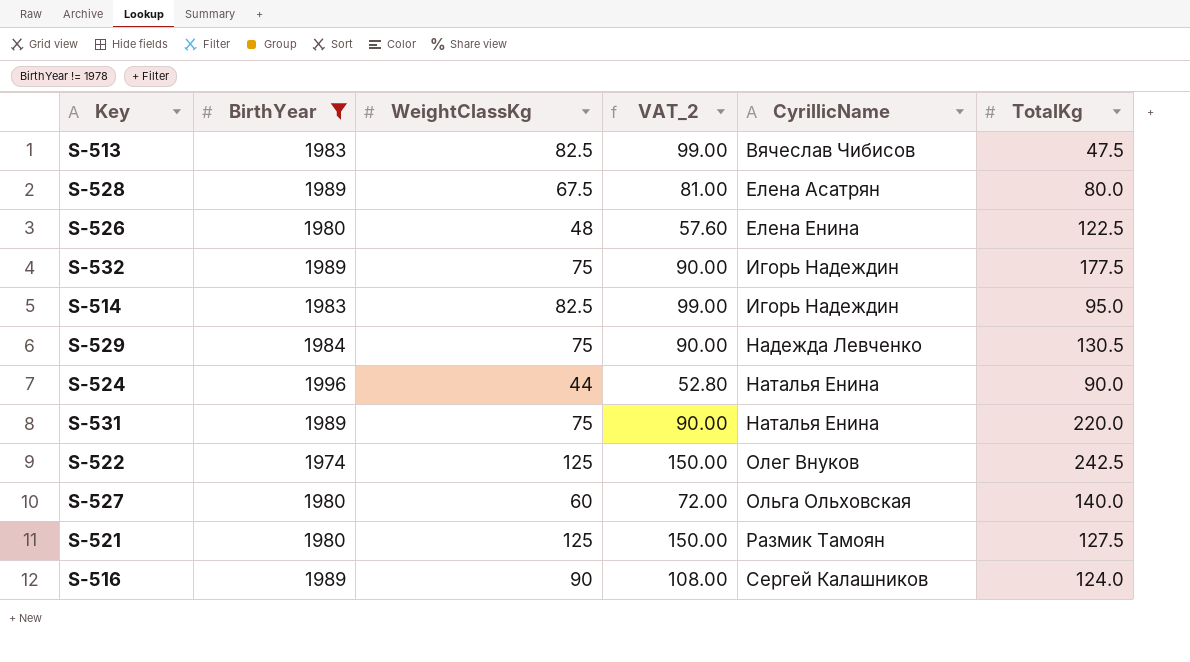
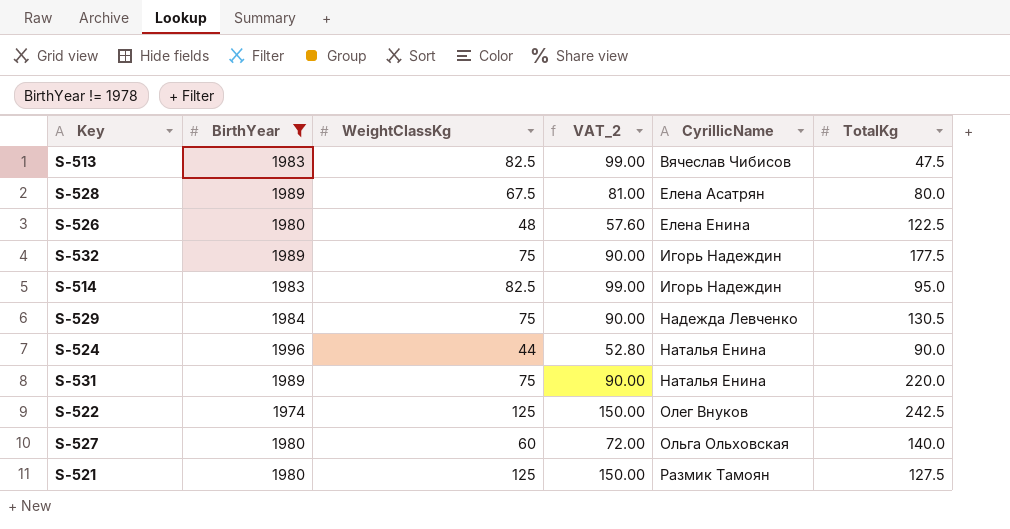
row S-516: 1989 | 90 | 108.00 | Сергей Калашников | 124.0 -> none

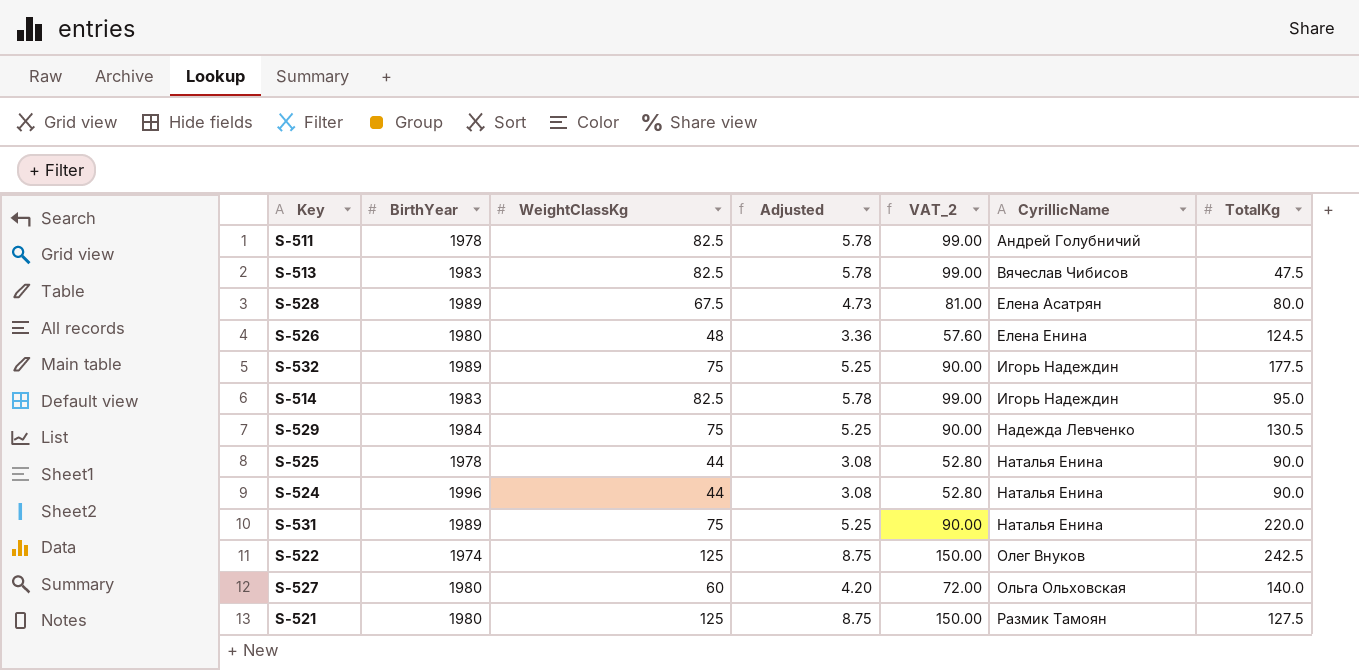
filter: BirthYear != 1978 -> none
column Adjusted | formula: none -> [WeightClassKg] * 0.07
S-526 | TotalKg: 122.5 -> 124.5

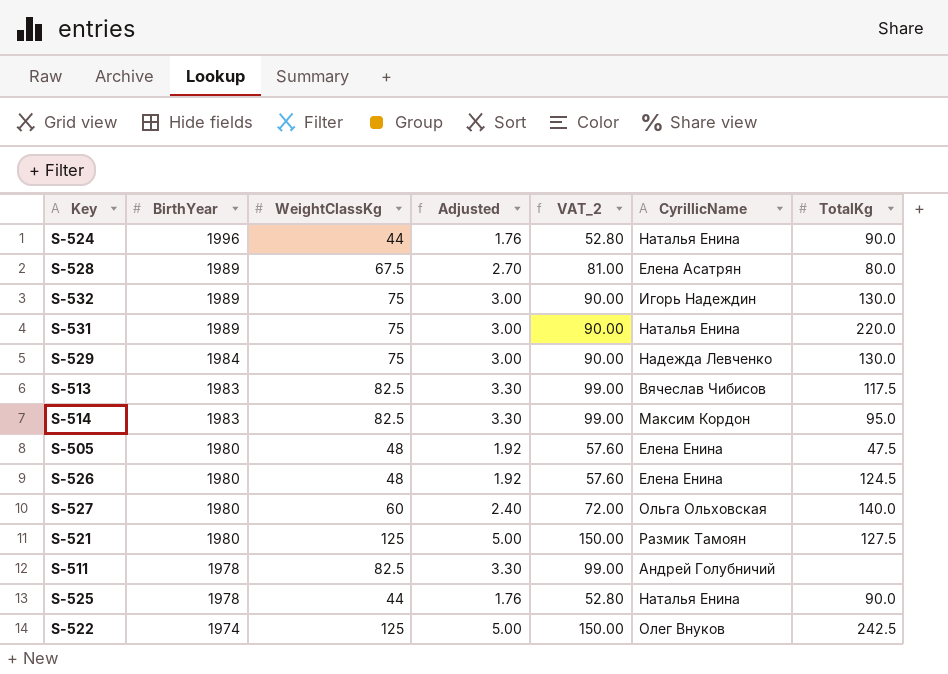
row order: CyrillicName ascending -> BirthYear descending
column Adjusted | formula: [WeightClassKg] * 0.07 -> [WeightClassKg] * 0.04
S-532 | TotalKg: 177.5 -> 130.0
S-529 | TotalKg: 130.5 -> 130.0
S-513 | TotalKg: 47.5 -> 117.5
S-514 | CyrillicName: Игорь Надеждин -> Максим Кордон
row S-505: none -> 1980 | 48 | 1.92 | 57.60 | Елена Енина | 47.5

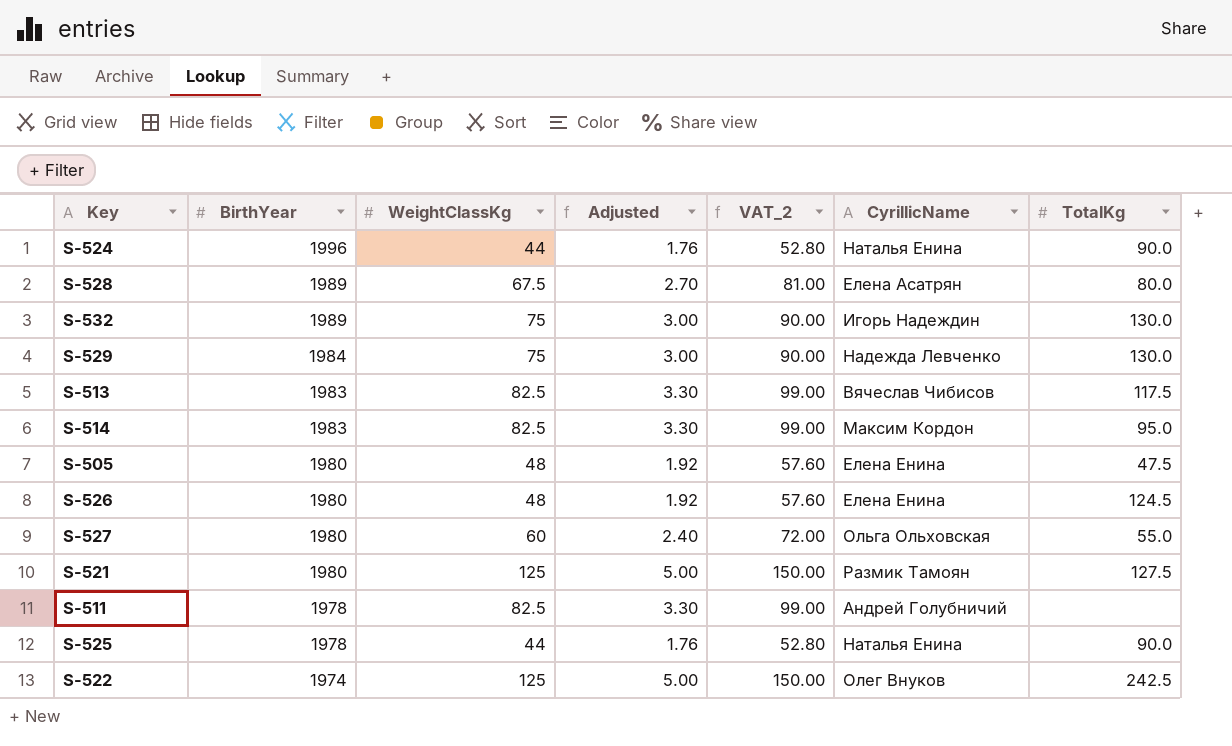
row S-531: 1989 | 75 | 3.00 | 90.00 | Наталья Енина | 220.0 -> none
S-527 | TotalKg: 140.0 -> 55.0

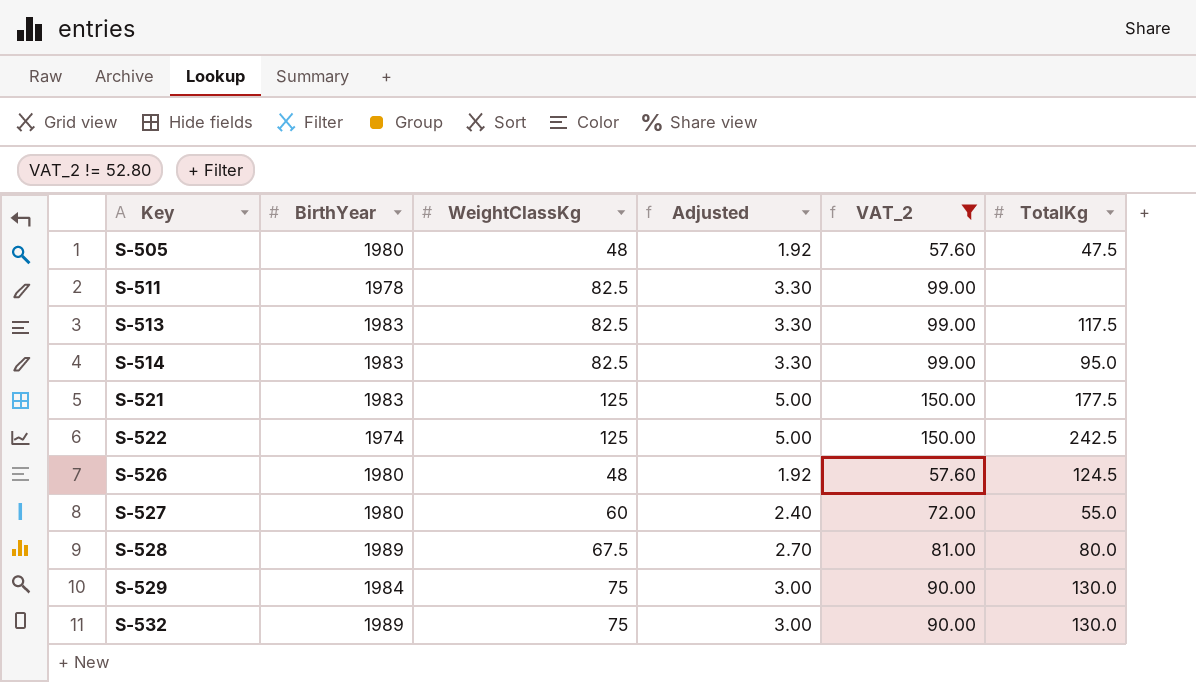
filter: none -> VAT_2 != 52.80
row order: BirthYear descending -> Key ascending
column CyrillicName | position: 6 -> none
S-521 | BirthYear: 1980 -> 1983
S-521 | TotalKg: 127.5 -> 177.5

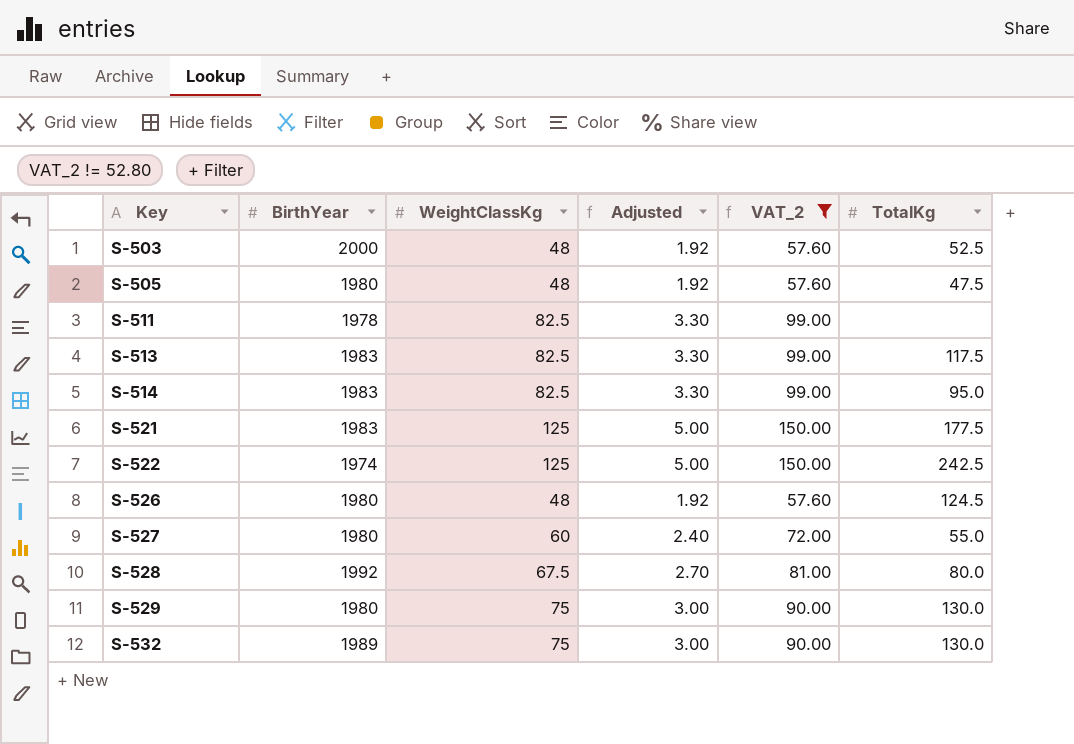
row S-503: none -> 2000 | 48 | 1.92 | 57.60 | 52.5
S-528 | BirthYear: 1989 -> 1992
S-529 | BirthYear: 1984 -> 1980

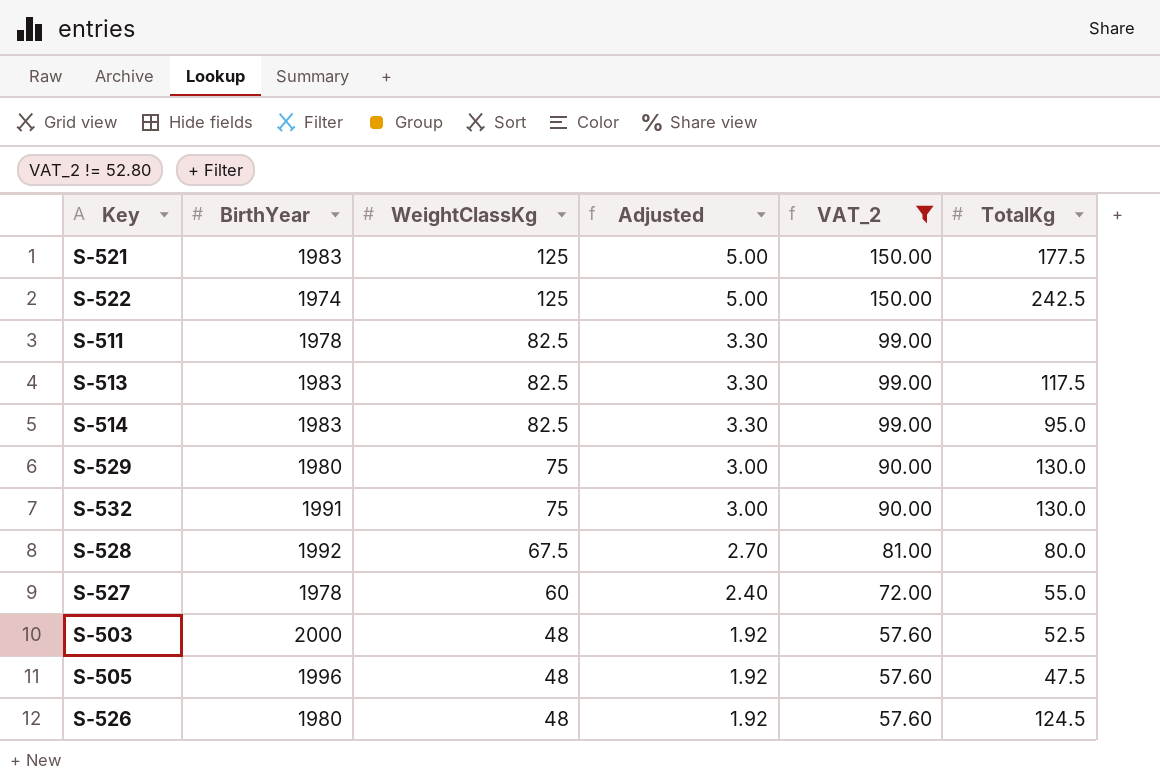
row order: Key ascending -> WeightClassKg descending
S-532 | BirthYear: 1989 -> 1991
S-527 | BirthYear: 1980 -> 1978
S-505 | BirthYear: 1980 -> 1996

